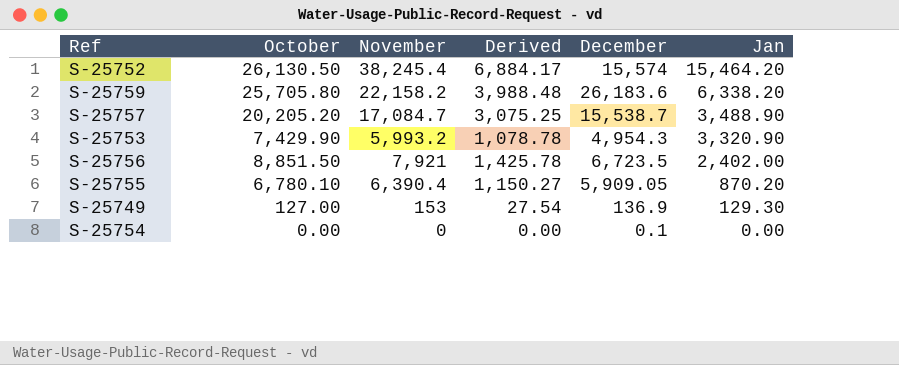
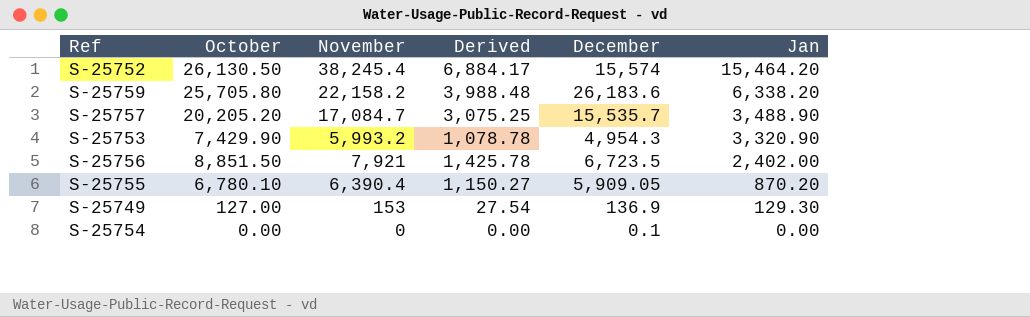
S-25757 | December: 15,538.7 -> 15,535.7

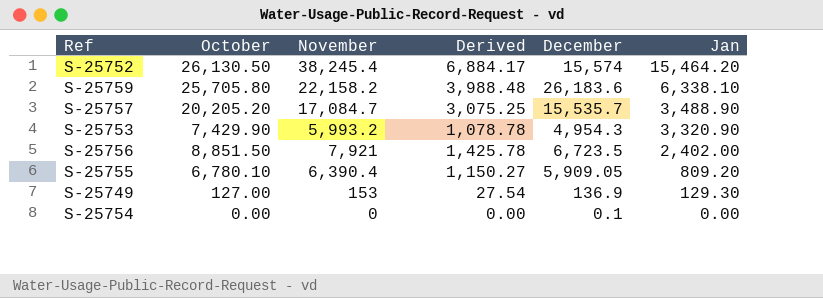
S-25759 | Jan: 6,338.20 -> 6,338.10
S-25755 | Jan: 870.20 -> 809.20

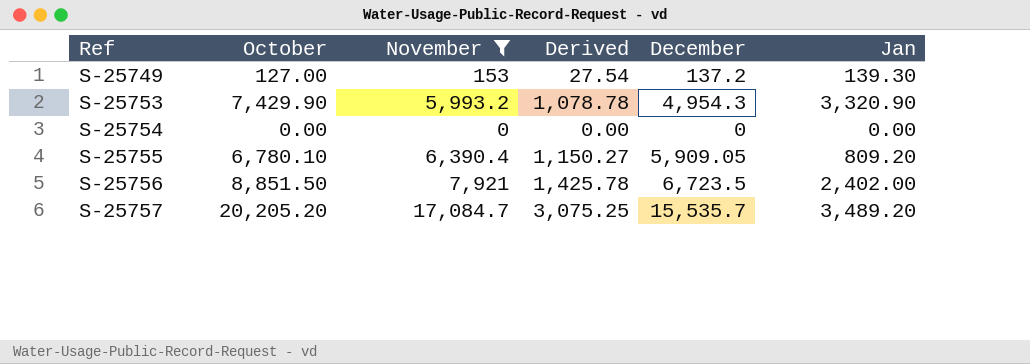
filter: none -> November <= 17,084.7
row order: Jan descending -> Ref ascending
S-25749 | December: 136.9 -> 137.2
S-25749 | Jan: 129.30 -> 139.30
S-25754 | December: 0.1 -> 0
S-25757 | Jan: 3,488.90 -> 3,489.20

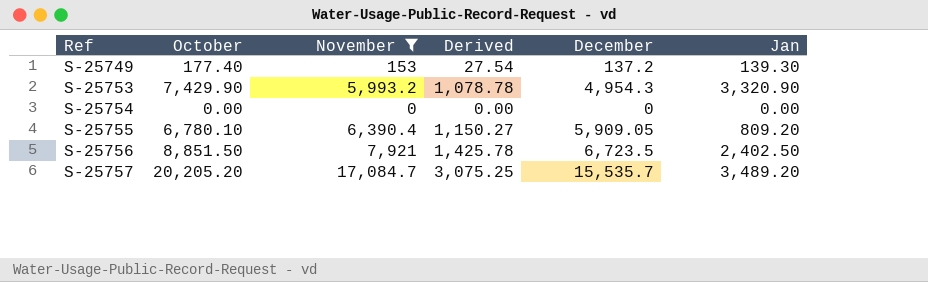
S-25749 | October: 127.00 -> 177.40
S-25756 | Jan: 2,402.00 -> 2,402.50

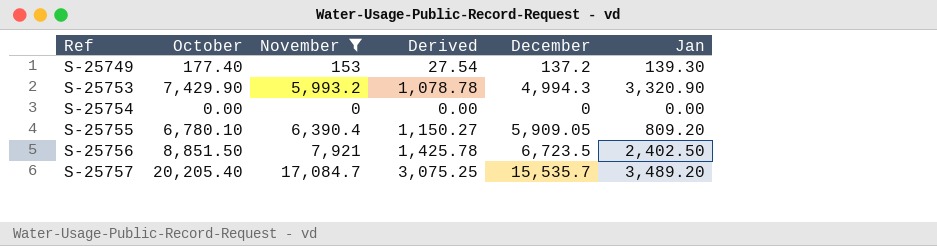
S-25753 | December: 4,954.3 -> 4,994.3
S-25757 | October: 20,205.20 -> 20,205.40

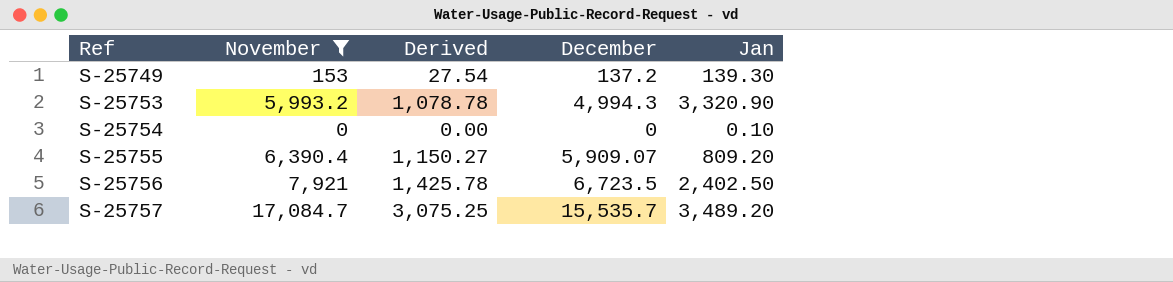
column October | position: 2 -> none
S-25754 | Jan: 0.00 -> 0.10
S-25755 | December: 5,909.05 -> 5,909.07

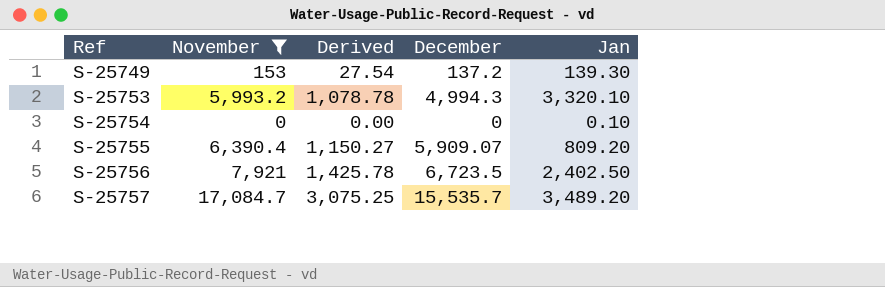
S-25753 | Jan: 3,320.90 -> 3,320.10

